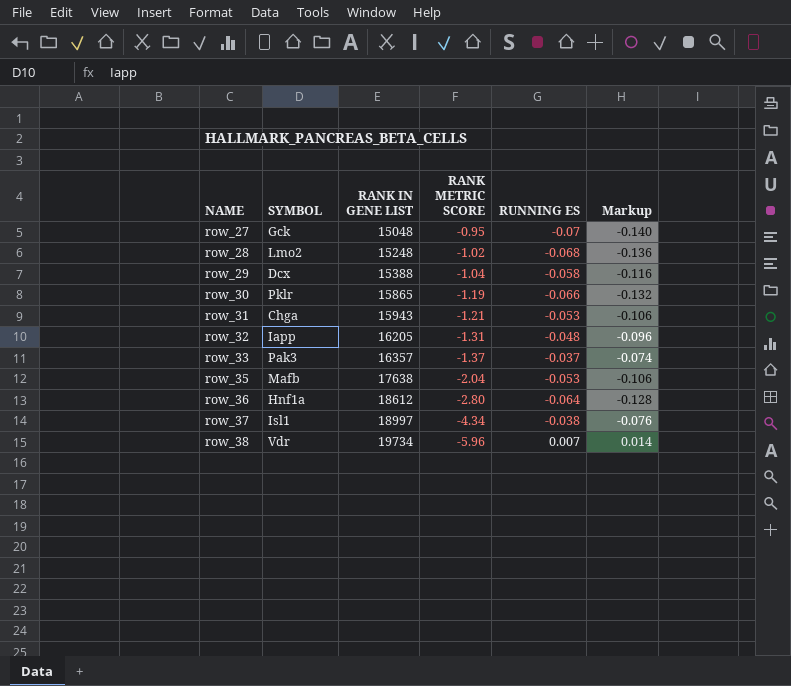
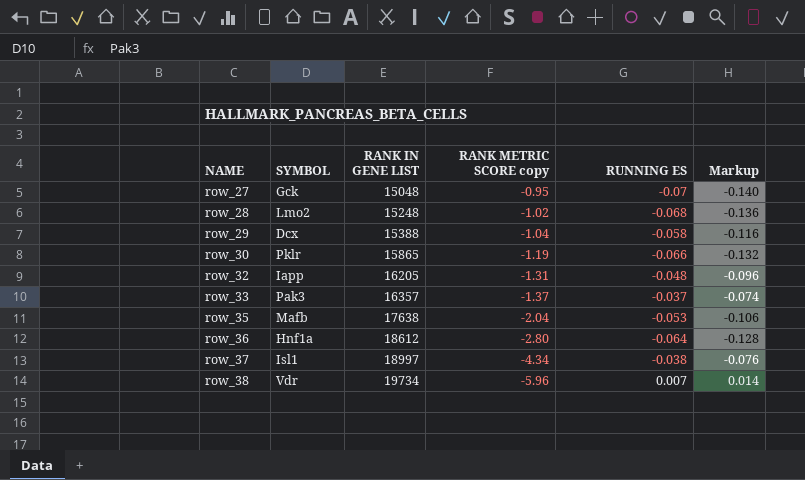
column name: RANK METRIC SCORE -> RANK METRIC SCORE copy
row row_31: Chga | 15943 | -1.21 | -0.053 | -0.106 -> none

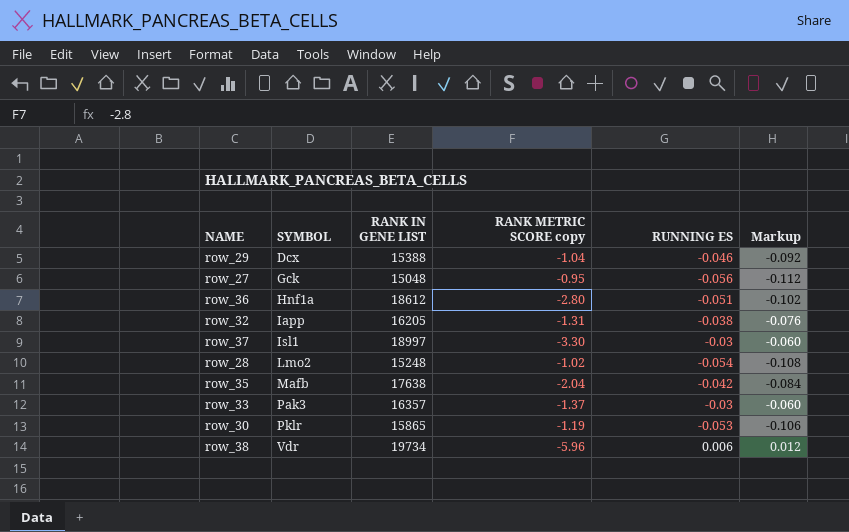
row order: NAME ascending -> SYMBOL ascending
row_29 | RUNNING ES: -0.058 -> -0.046
row_29 | Markup: -0.116 -> -0.092
row_27 | RUNNING ES: -0.07 -> -0.056
row_27 | Markup: -0.140 -> -0.112
row_36 | RUNNING ES: -0.064 -> -0.051
row_36 | Markup: -0.128 -> -0.102
row_32 | RUNNING ES: -0.048 -> -0.038
row_32 | Markup: -0.096 -> -0.076
row_37 | RANK METRIC SCORE copy: -4.34 -> -3.30
row_37 | RUNNING ES: -0.038 -> -0.03
row_37 | Markup: -0.076 -> -0.060
row_28 | RUNNING ES: -0.068 -> -0.054
row_28 | Markup: -0.136 -> -0.108
row_35 | RUNNING ES: -0.053 -> -0.042
row_35 | Markup: -0.106 -> -0.084
row_33 | RUNNING ES: -0.037 -> -0.03
row_33 | Markup: -0.074 -> -0.060
row_30 | RUNNING ES: -0.066 -> -0.053
row_30 | Markup: -0.132 -> -0.106
row_38 | RUNNING ES: 0.007 -> 0.006
row_38 | Markup: 0.014 -> 0.012

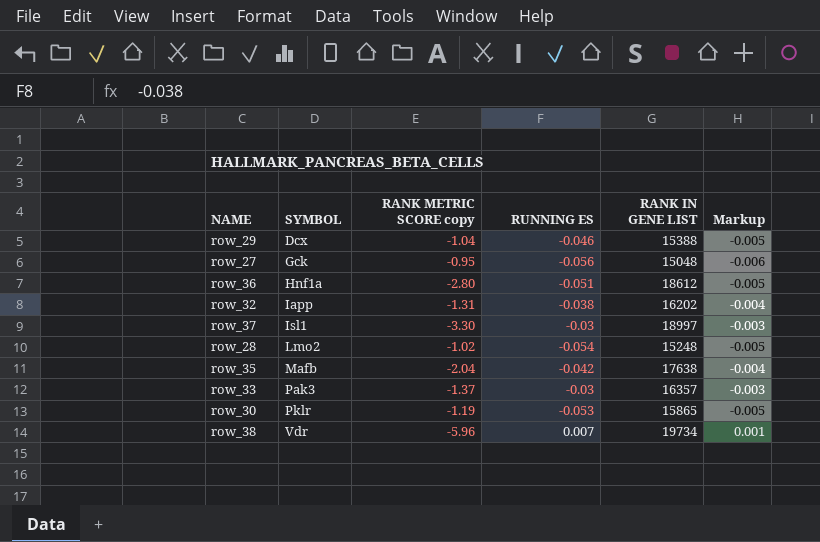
column RANK IN GENE LIST | position: 3 -> 5
column Markup | formula: [RUNNING ES] * 2 -> [RUNNING ES] * 0.1
row_32 | RANK IN GENE LIST: 16205 -> 16202
row_38 | RUNNING ES: 0.006 -> 0.007

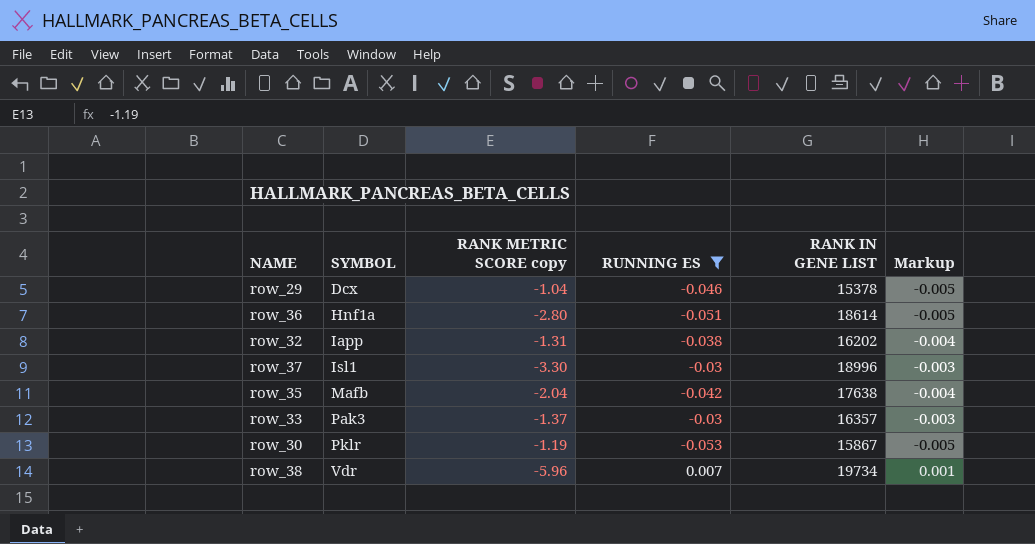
filter: none -> RUNNING ES >= -0.053
row_29 | RANK IN GENE LIST: 15388 -> 15378
row_36 | RANK IN GENE LIST: 18612 -> 18614
row_37 | RANK IN GENE LIST: 18997 -> 18996
row_30 | RANK IN GENE LIST: 15865 -> 15867

